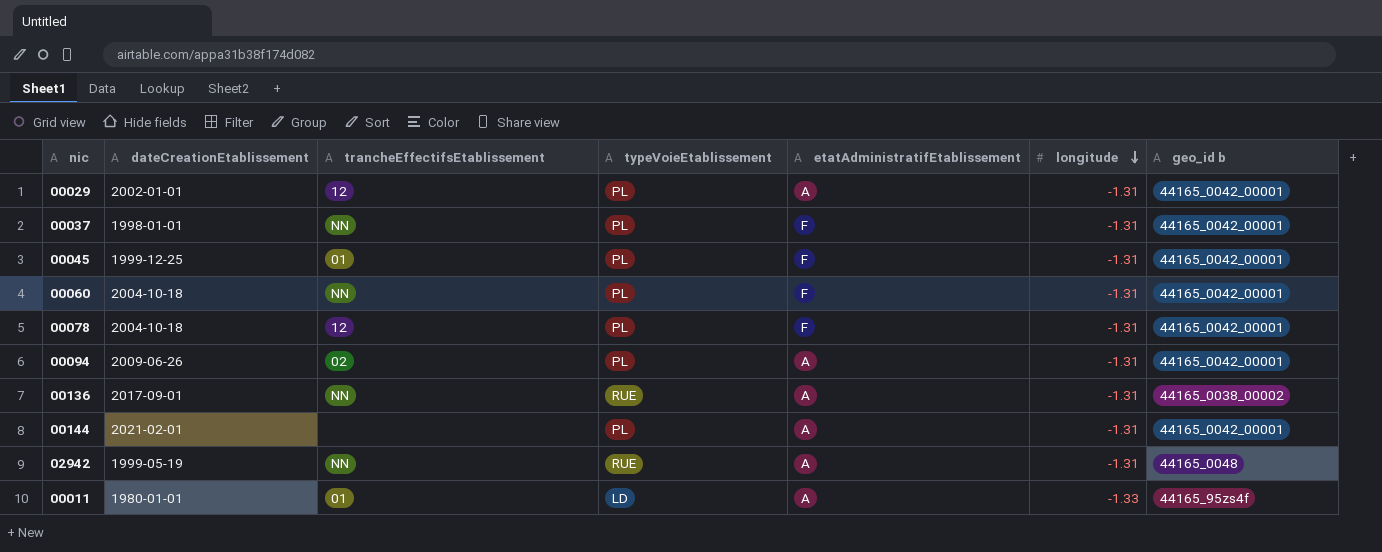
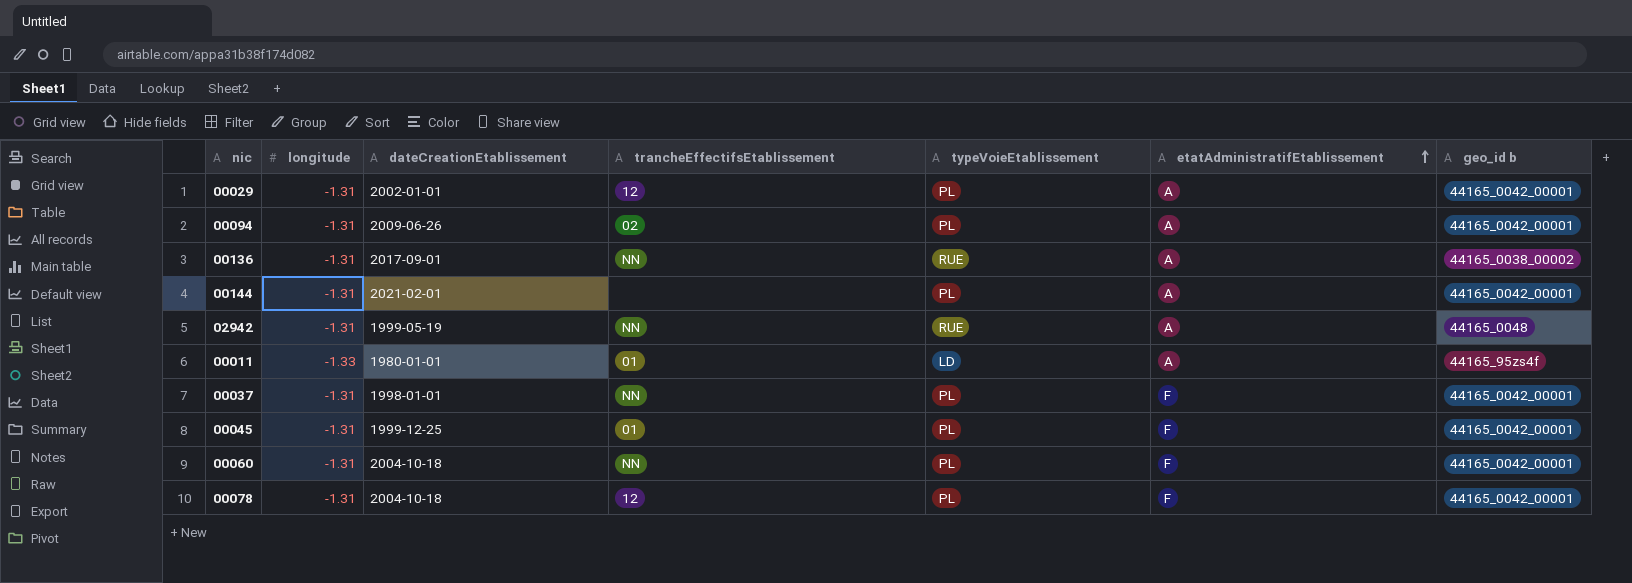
row order: longitude descending -> etatAdministratifEtablissement ascending
column longitude | position: 6 -> 2

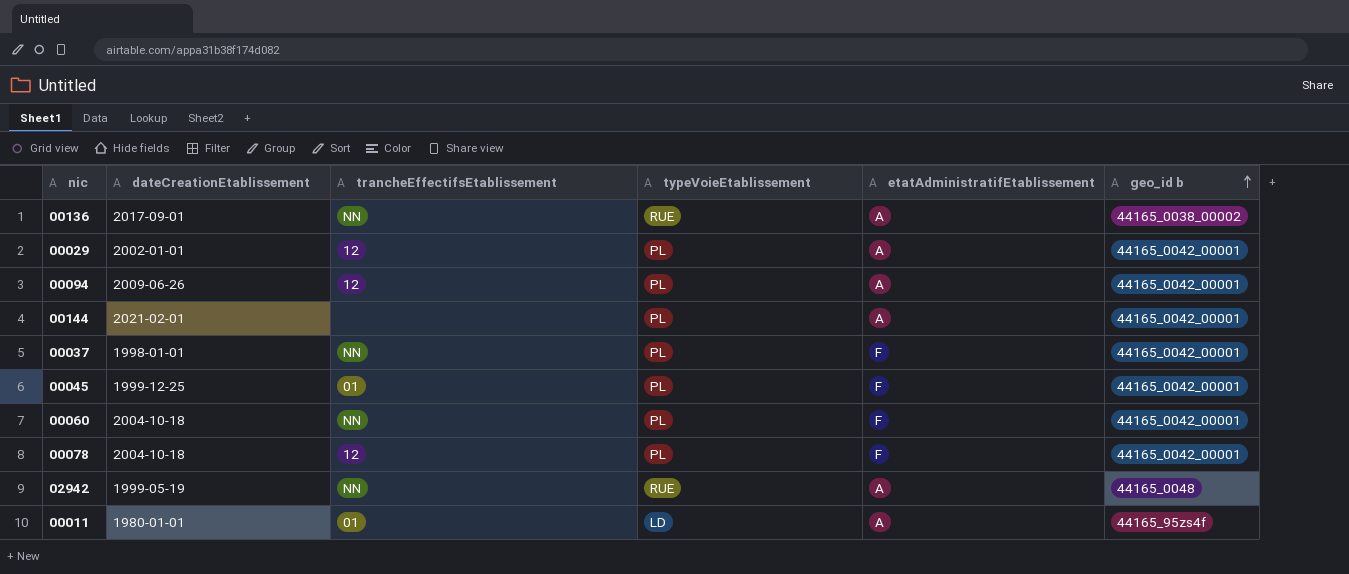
row order: etatAdministratifEtablissement ascending -> geo_id b ascending
column longitude | position: 2 -> none
00094 | trancheEffectifsEtablissement: 02 -> 12

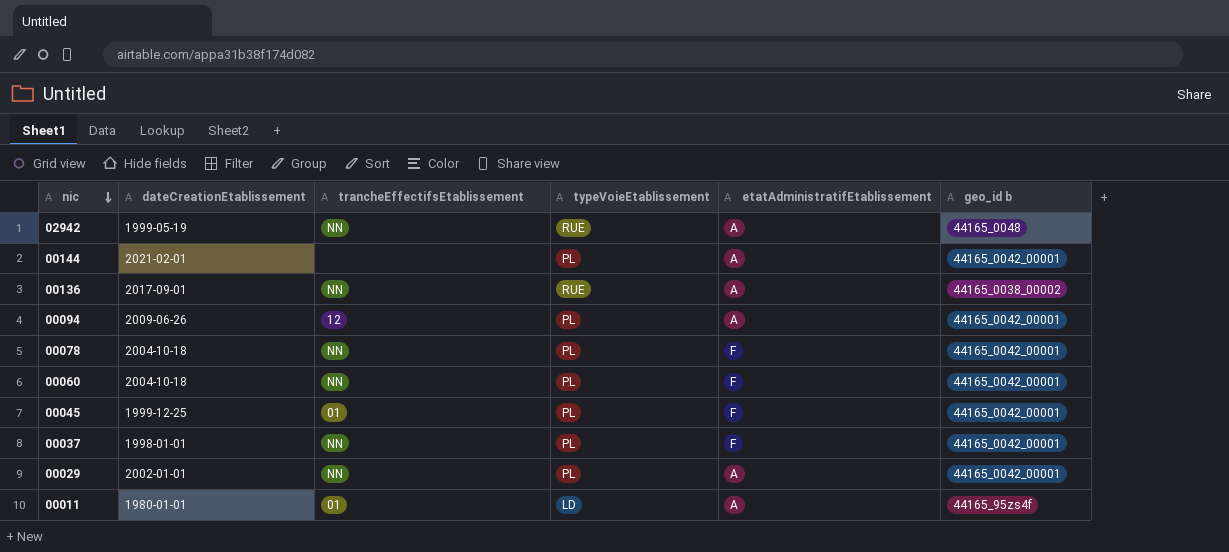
row order: geo_id b ascending -> nic descending
00078 | trancheEffectifsEtablissement: 12 -> NN
00029 | trancheEffectifsEtablissement: 12 -> NN

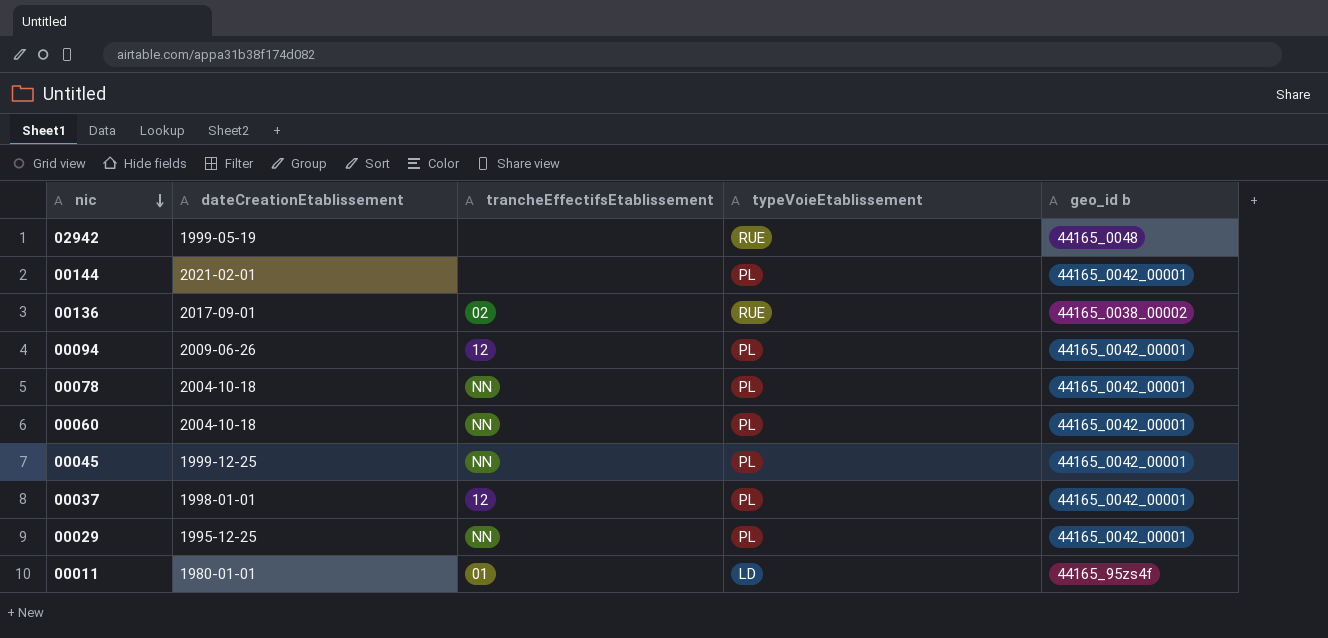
column etatAdministratifEtablissement | position: 5 -> none
02942 | trancheEffectifsEtablissement: NN -> none
00136 | trancheEffectifsEtablissement: NN -> 02
00045 | trancheEffectifsEtablissement: 01 -> NN
00037 | trancheEffectifsEtablissement: NN -> 12
00029 | dateCreationEtablissement: 2002-01-01 -> 1995-12-25

